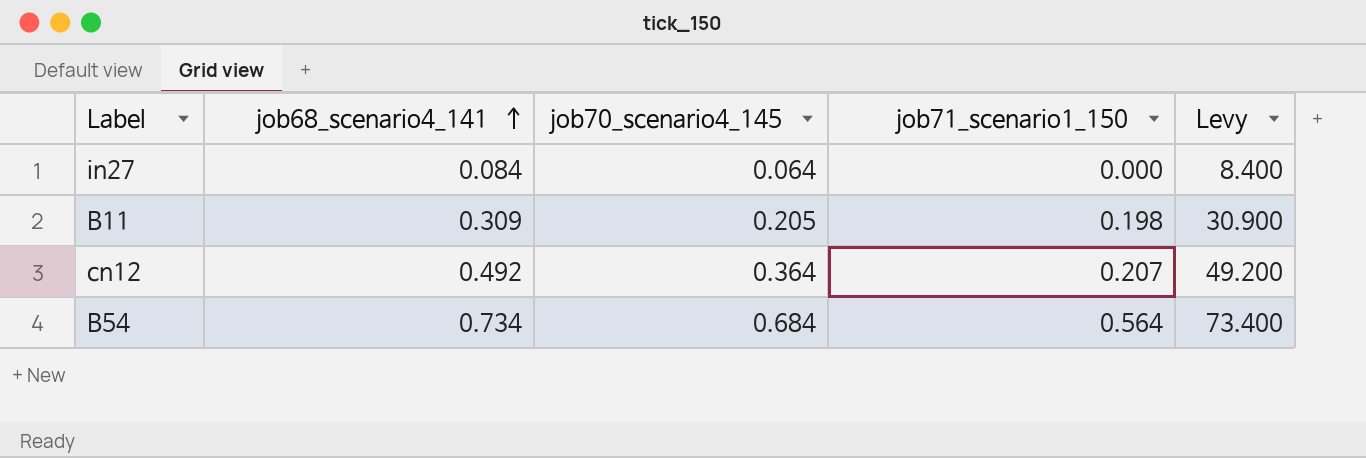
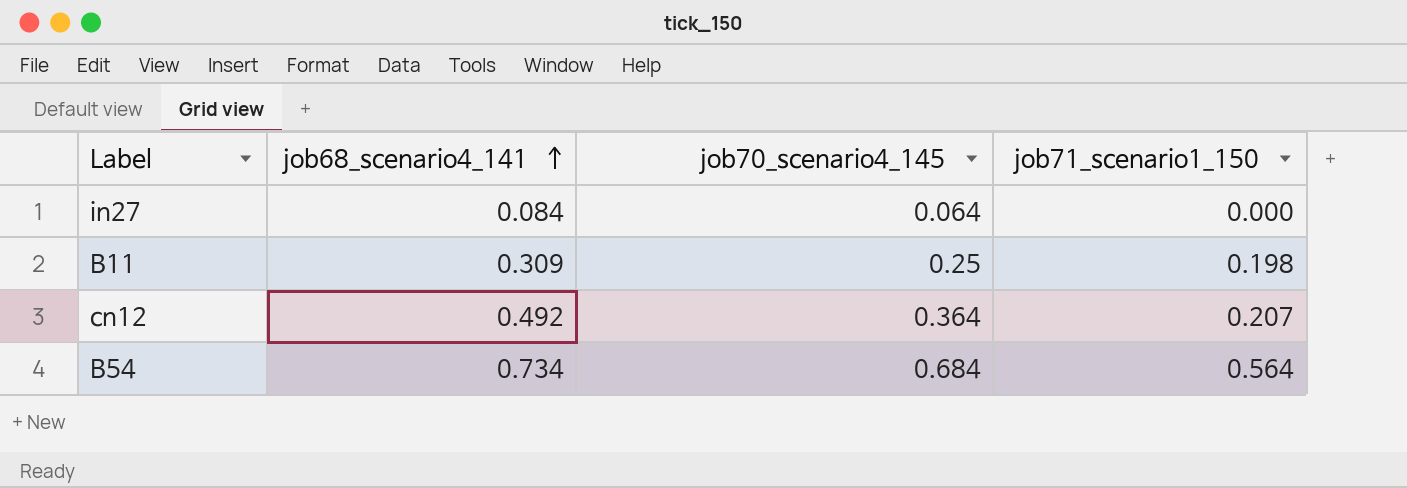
column Levy | formula: [job68_scenario4_141] * 100 -> none
B11 | job70_scenario4_145: 0.205 -> 0.25

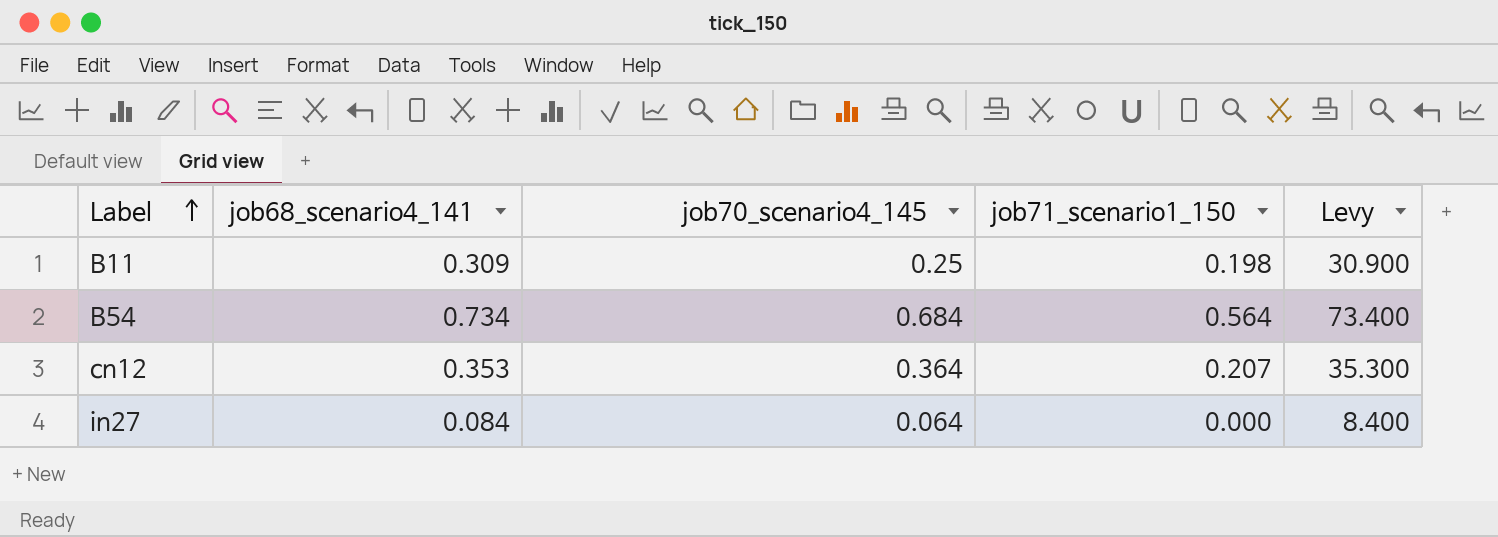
row order: job68_scenario4_141 ascending -> Label ascending
column Levy | formula: none -> [job68_scenario4_141] * 100
cn12 | job68_scenario4_141: 0.492 -> 0.353

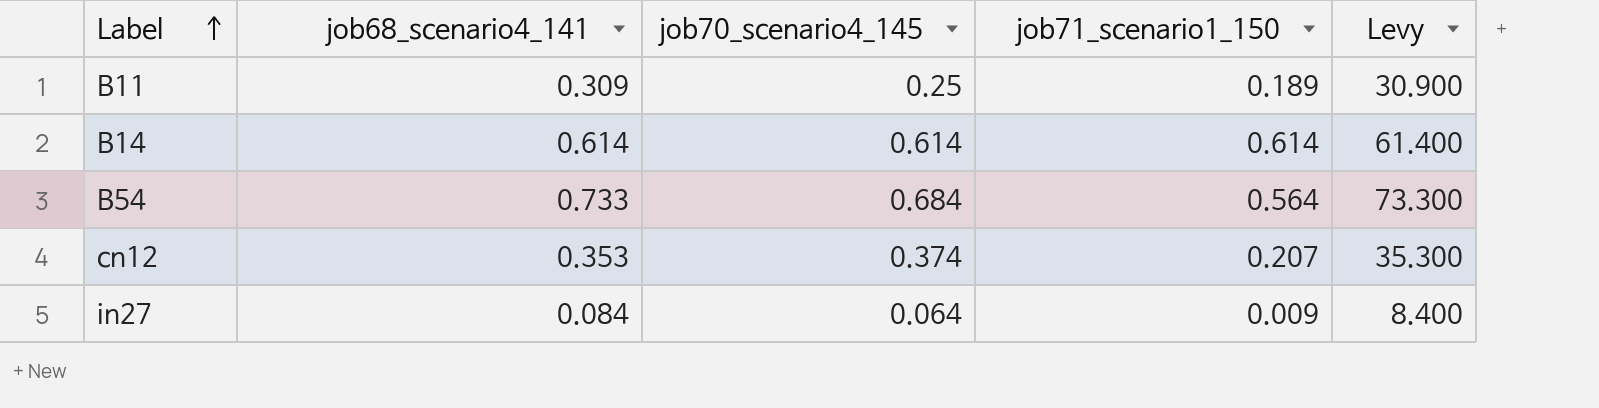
B11 | job71_scenario1_150: 0.198 -> 0.189
row B14: none -> 0.614 | 0.614 | 0.614 | 61.400
B54 | job68_scenario4_141: 0.734 -> 0.733
B54 | Levy: 73.400 -> 73.300
cn12 | job70_scenario4_145: 0.364 -> 0.374
in27 | job71_scenario1_150: 0.000 -> 0.009

